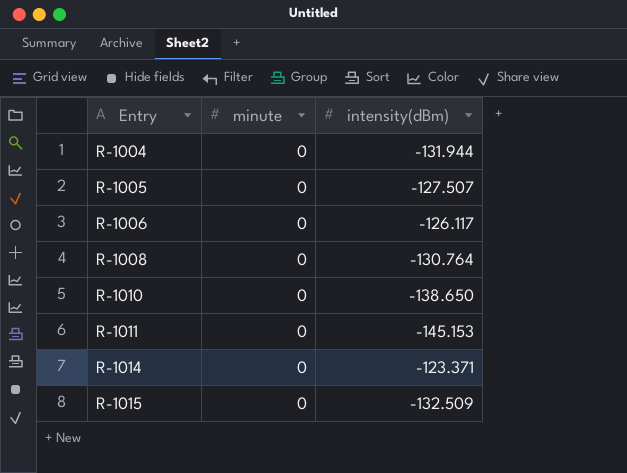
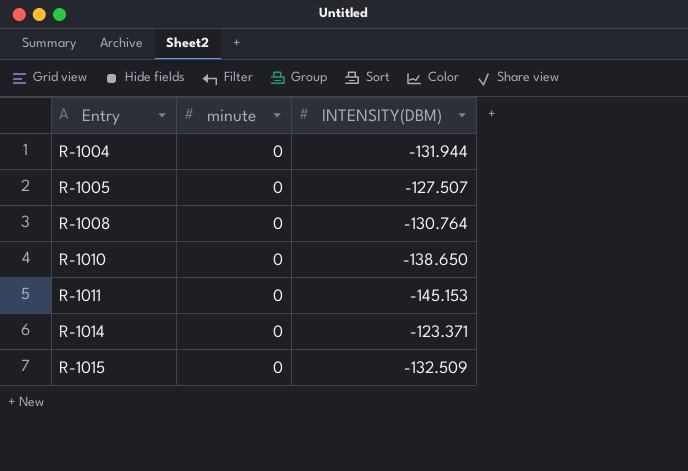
column name: intensity(dBm) -> INTENSITY(DBM)
row R-1006: 0 | -126.117 -> none

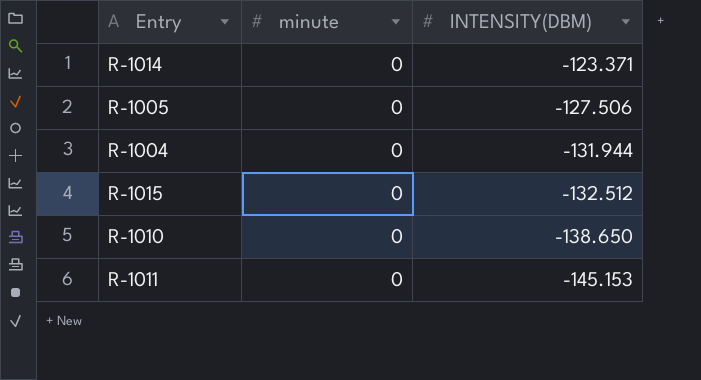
row order: Entry ascending -> INTENSITY(DBM) descending
row R-1008: 0 | -130.764 -> none
R-1005 | INTENSITY(DBM): -127.507 -> -127.506
R-1015 | INTENSITY(DBM): -132.509 -> -132.512

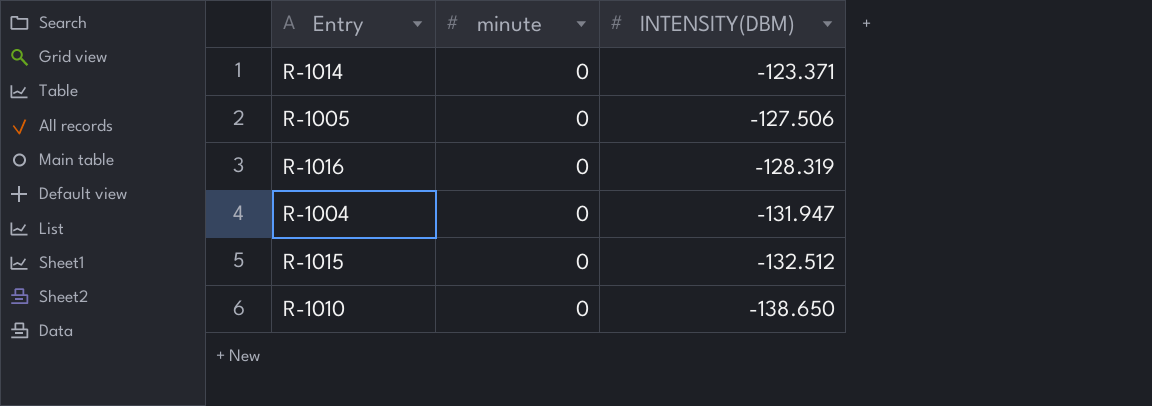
row R-1011: 0 | -145.153 -> none
row R-1016: none -> 0 | -128.319
R-1004 | INTENSITY(DBM): -131.944 -> -131.947

